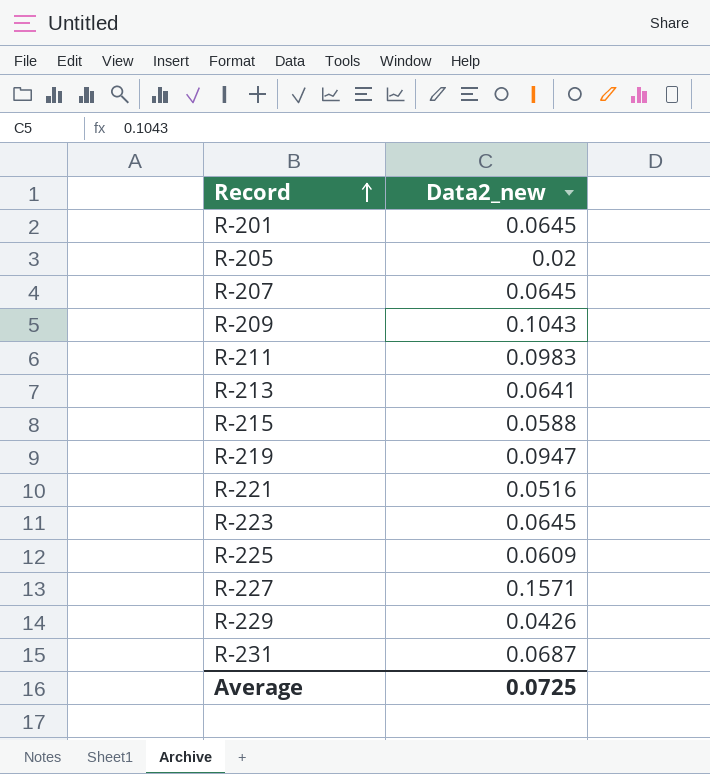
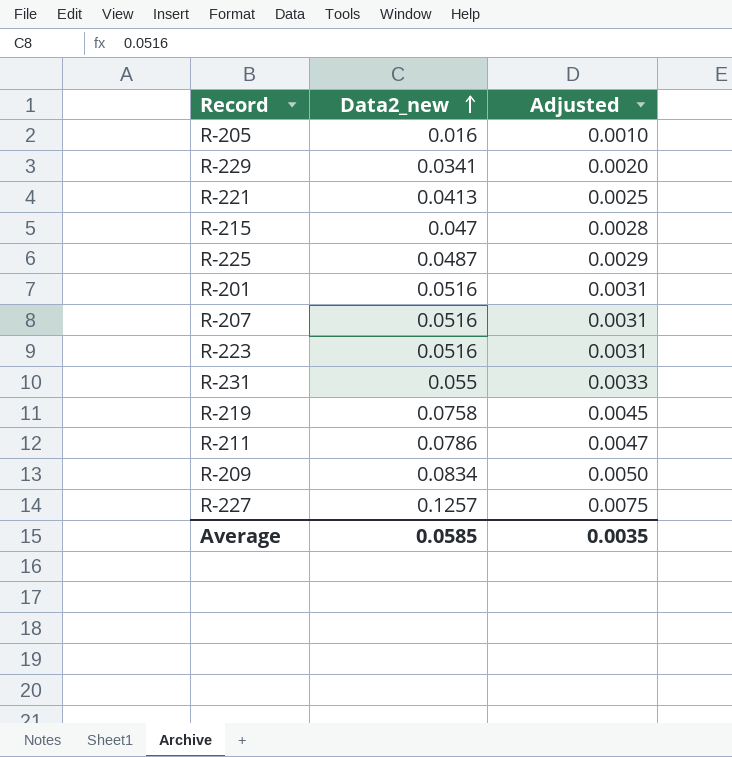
row order: Record ascending -> Data2_new ascending
column Adjusted | formula: none -> [Data2_new] * 0.06
row R-213: 0.0641 -> none
R-205 | Data2_new: 0.02 -> 0.016
R-229 | Data2_new: 0.0426 -> 0.0341
R-221 | Data2_new: 0.0516 -> 0.0413
R-215 | Data2_new: 0.0588 -> 0.047
R-225 | Data2_new: 0.0609 -> 0.0487
R-201 | Data2_new: 0.0645 -> 0.0516
R-207 | Data2_new: 0.0645 -> 0.0516
R-223 | Data2_new: 0.0645 -> 0.0516
R-231 | Data2_new: 0.0687 -> 0.055
R-219 | Data2_new: 0.0947 -> 0.0758
R-211 | Data2_new: 0.0983 -> 0.0786
R-209 | Data2_new: 0.1043 -> 0.0834
R-227 | Data2_new: 0.1571 -> 0.1257
Average | Data2_new: 0.0725 -> 0.0585

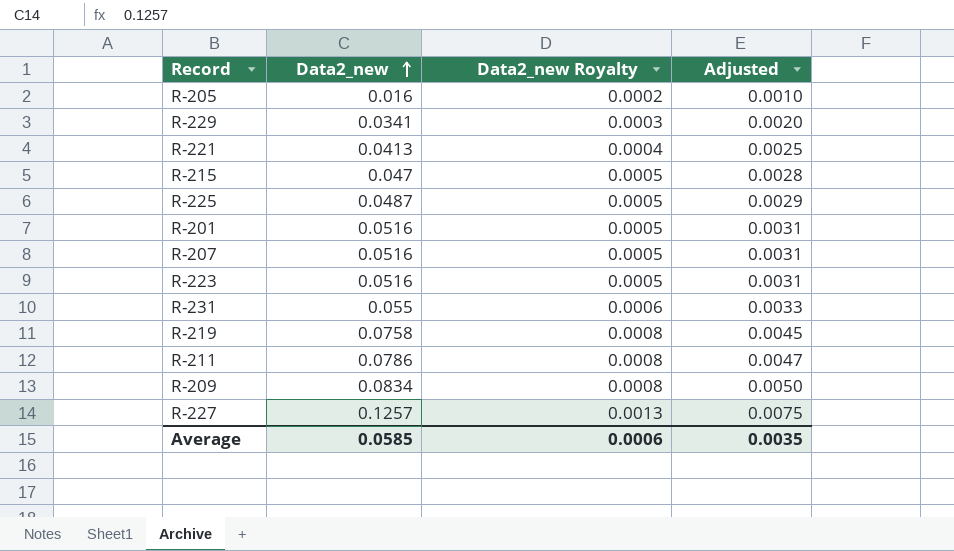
column Data2_new Royalty | formula: none -> [Data2_new] * 0.01

